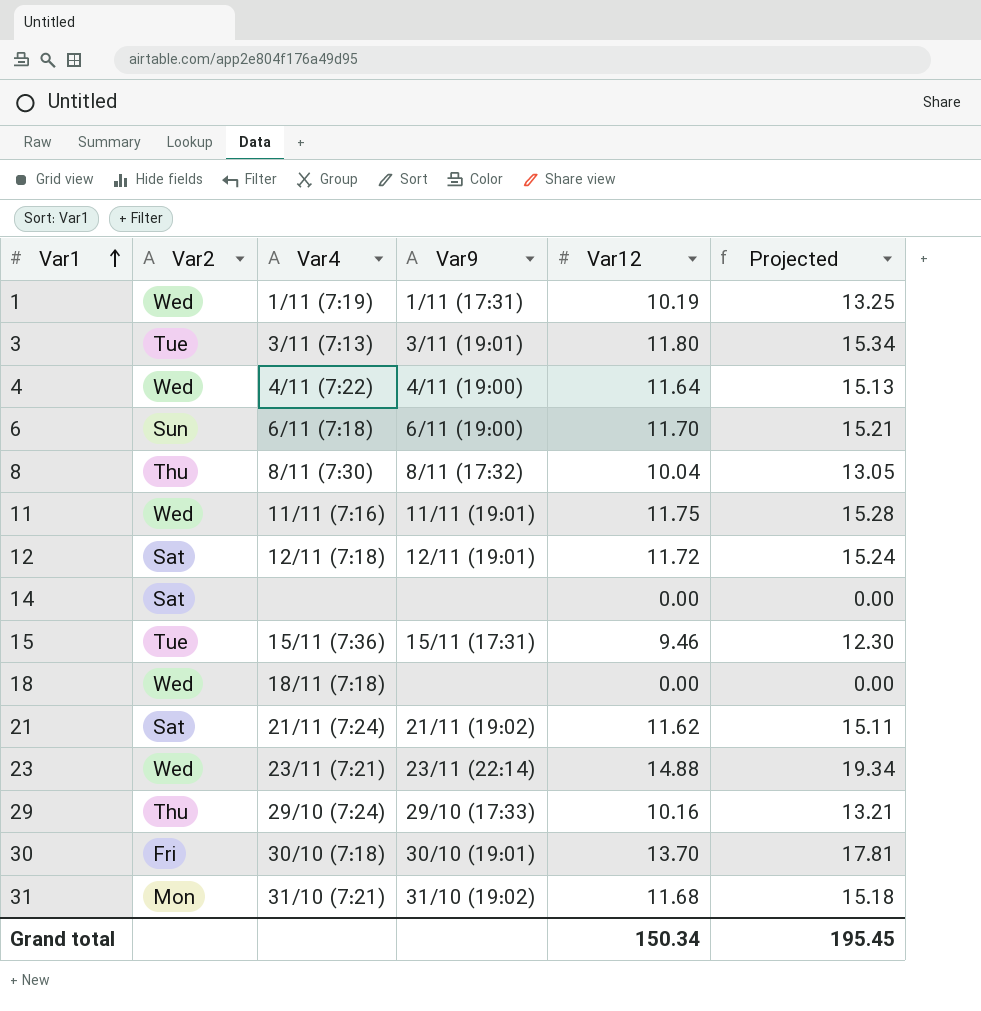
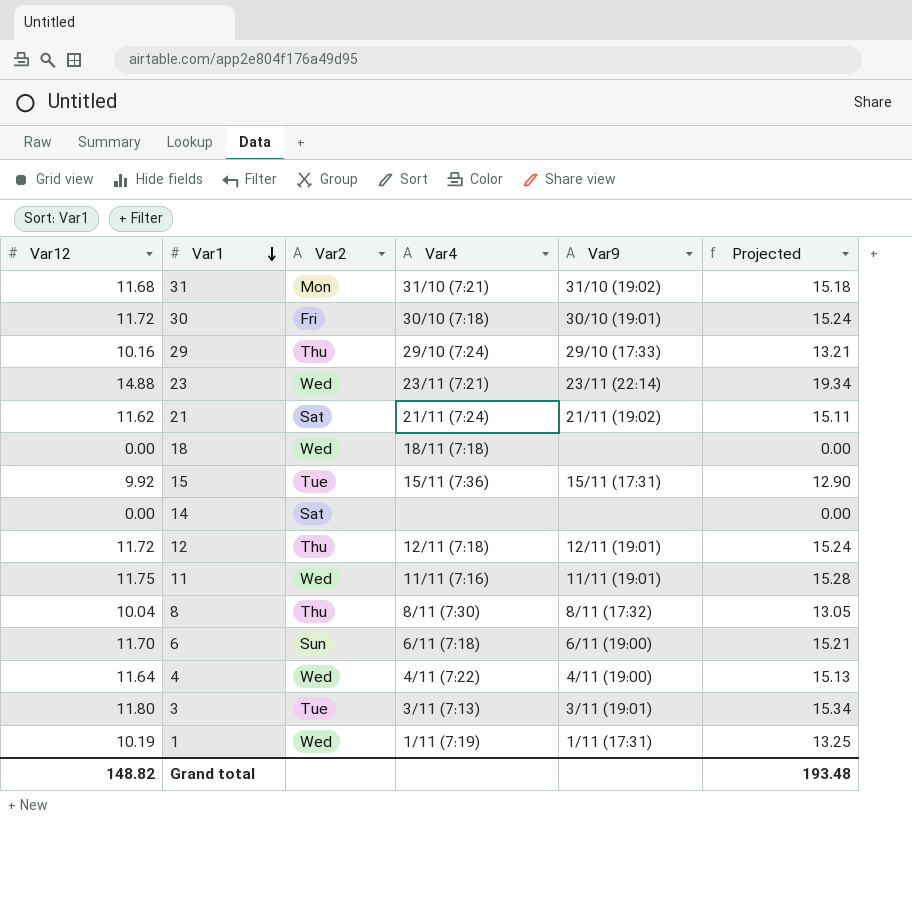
row order: Var1 ascending -> Var1 descending
column Var12 | position: 5 -> 1
30 | Var12: 13.70 -> 11.72
30 | Projected: 17.81 -> 15.24
15 | Var12: 9.46 -> 9.92
15 | Projected: 12.30 -> 12.90
12 | Var2: Sat -> Thu
Grand total | Var12: 150.34 -> 148.82
Grand total | Projected: 195.45 -> 193.48

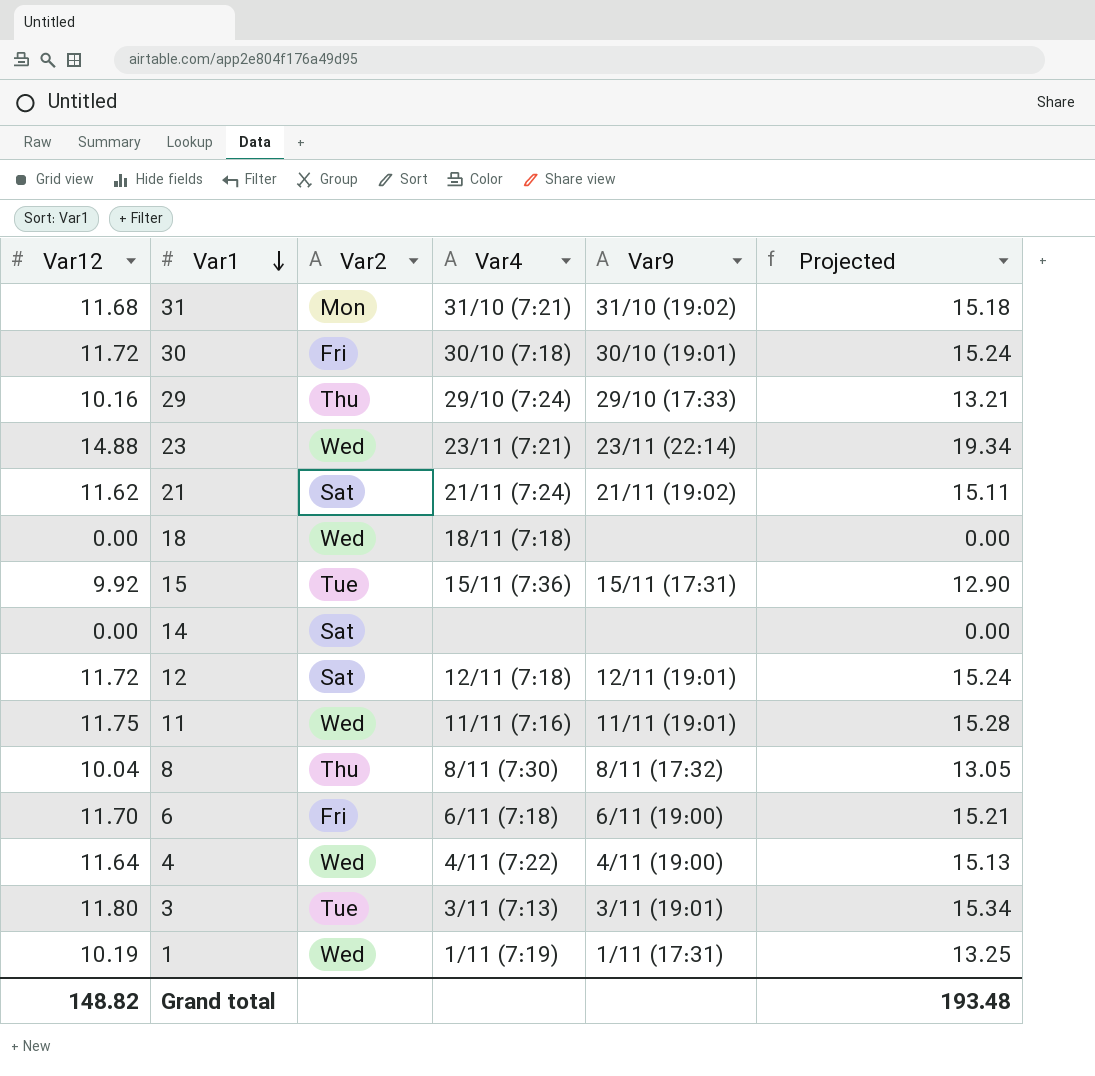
12 | Var2: Thu -> Sat
6 | Var2: Sun -> Fri

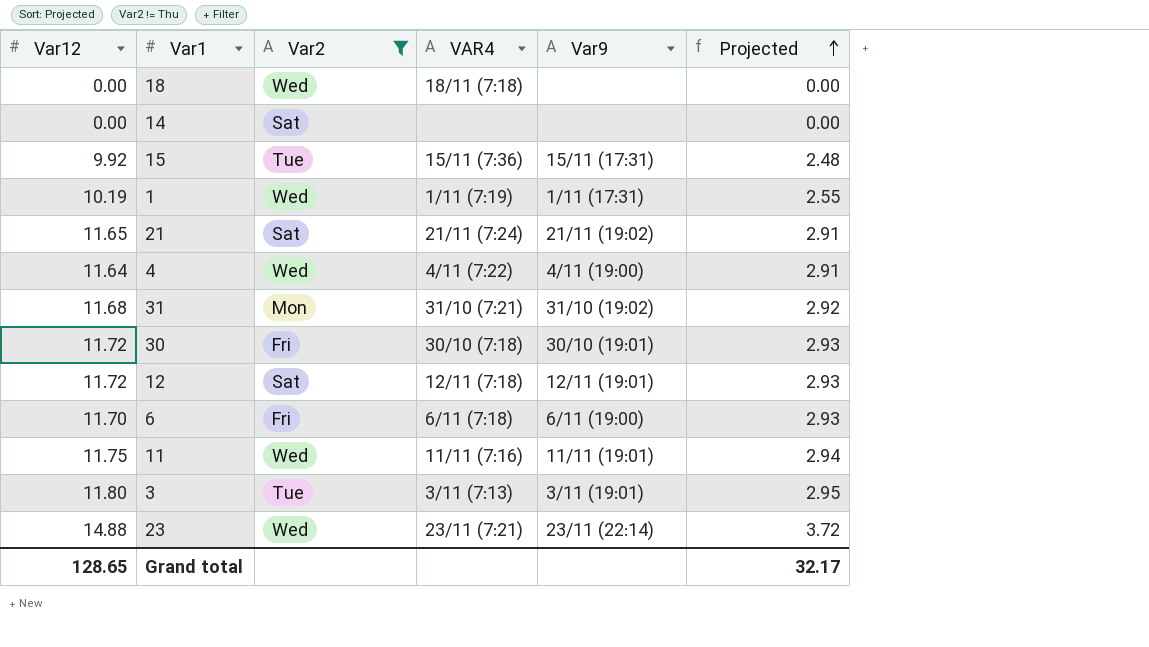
filter: none -> Var2 != Thu
row order: Var1 descending -> Projected ascending
column name: Var4 -> VAR4
column Projected | formula: [Var12] * 1.3 -> [Var12] * 0.25
21 | Var12: 11.62 -> 11.65
Grand total | Var12: 148.82 -> 128.65
Grand total | Projected: 193.48 -> 32.17

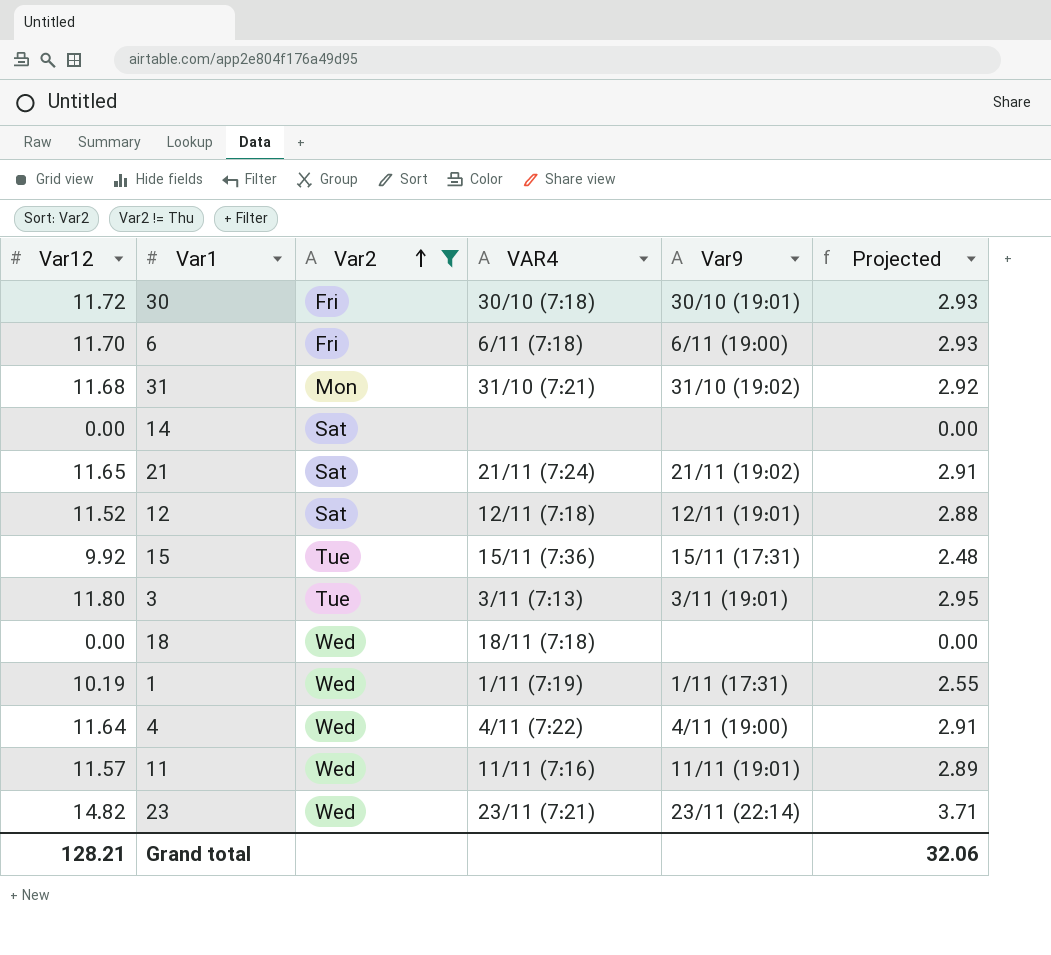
row order: Projected ascending -> Var2 ascending
12 | Var12: 11.72 -> 11.52
12 | Projected: 2.93 -> 2.88
11 | Var12: 11.75 -> 11.57
11 | Projected: 2.94 -> 2.89
23 | Var12: 14.88 -> 14.82
23 | Projected: 3.72 -> 3.71
Grand total | Var12: 128.65 -> 128.21
Grand total | Projected: 32.17 -> 32.06

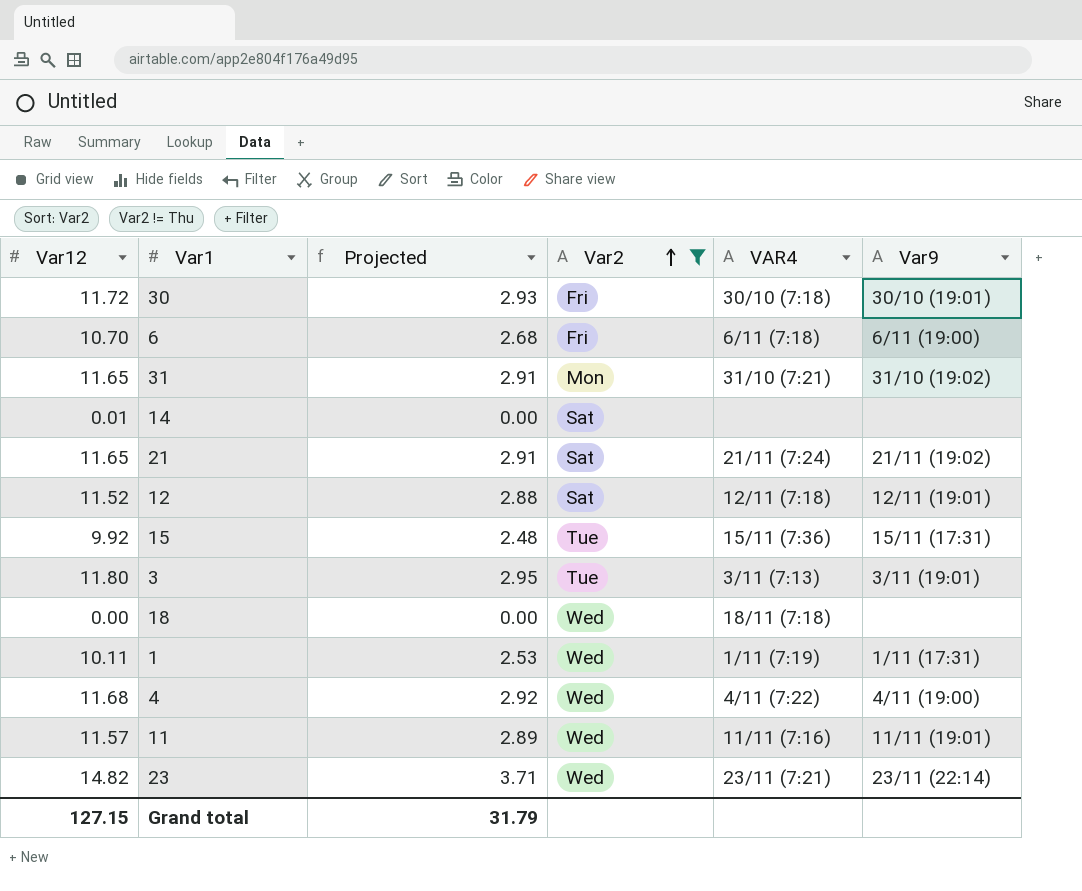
column Projected | position: 6 -> 3
6 | Var12: 11.70 -> 10.70
6 | Projected: 2.93 -> 2.68
31 | Var12: 11.68 -> 11.65
31 | Projected: 2.92 -> 2.91
14 | Var12: 0.00 -> 0.01
1 | Var12: 10.19 -> 10.11
1 | Projected: 2.55 -> 2.53
4 | Var12: 11.64 -> 11.68
4 | Projected: 2.91 -> 2.92
Grand total | Var12: 128.21 -> 127.15
Grand total | Projected: 32.06 -> 31.79

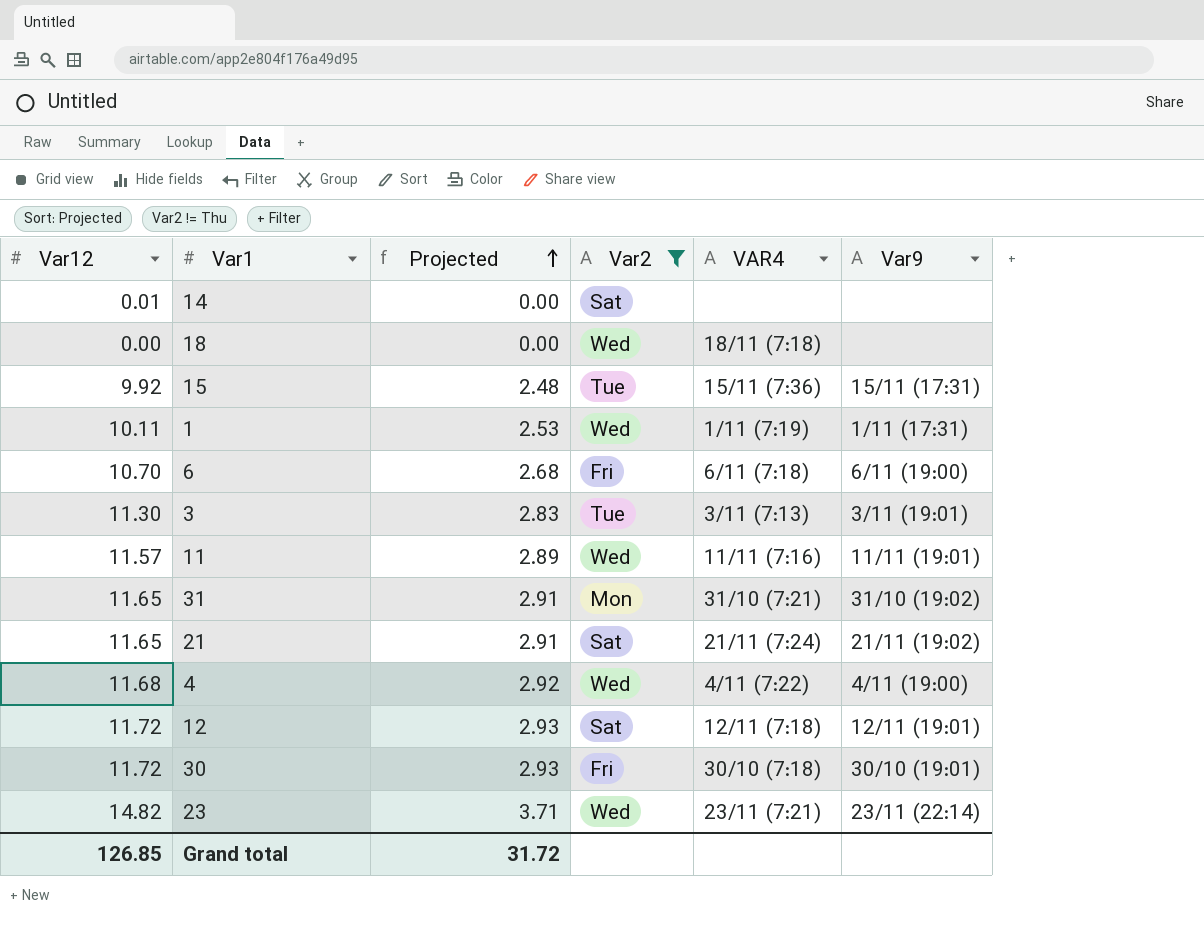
row order: Var2 ascending -> Projected ascending
3 | Var12: 11.80 -> 11.30
3 | Projected: 2.95 -> 2.83
12 | Var12: 11.52 -> 11.72
12 | Projected: 2.88 -> 2.93
Grand total | Var12: 127.15 -> 126.85
Grand total | Projected: 31.79 -> 31.72

